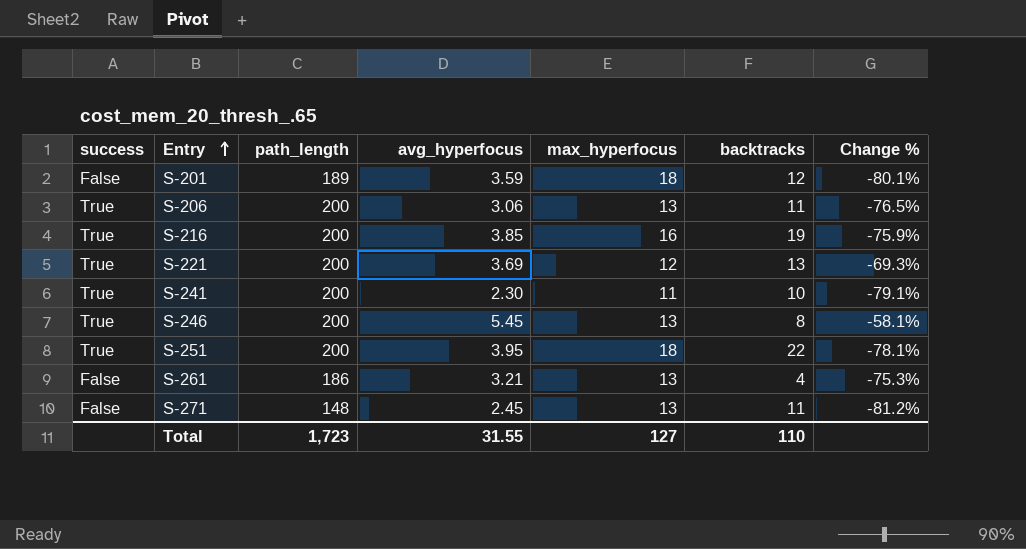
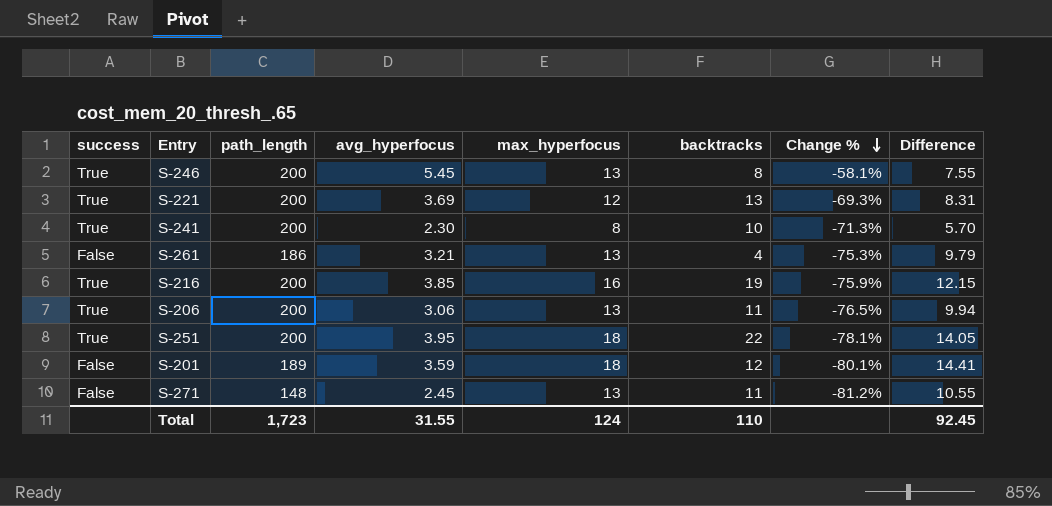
row order: Entry ascending -> Change % descending
column Difference | formula: none -> [max_hyperfocus] - [avg_hyperfocus]
S-241 | max_hyperfocus: 11 -> 8
S-241 | Change %: -79.1% -> -71.3%
Total | max_hyperfocus: 127 -> 124

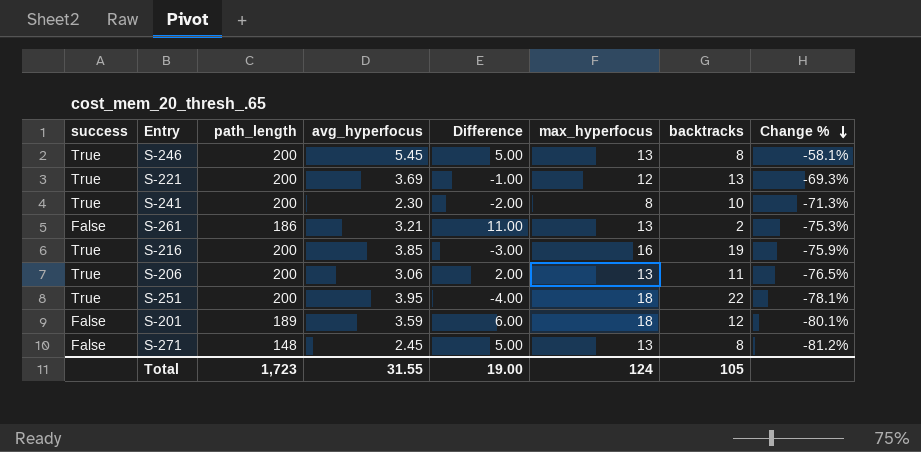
column Difference | formula: [max_hyperfocus] - [avg_hyperfocus] -> [max_hyperfocus] - [backtracks]
column Difference | position: 8 -> 5
S-261 | backtracks: 4 -> 2
S-271 | backtracks: 11 -> 8
Total | Difference: 92.45 -> 19.00
Total | backtracks: 110 -> 105

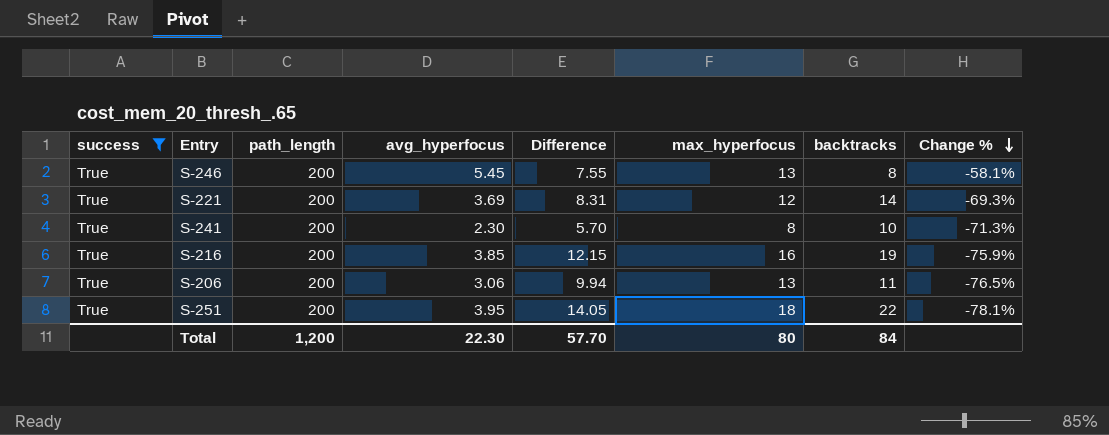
filter: none -> success = True
column Difference | formula: [max_hyperfocus] - [backtracks] -> [max_hyperfocus] - [avg_hyperfocus]
S-221 | backtracks: 13 -> 14
Total | path_length: 1,723 -> 1,200
Total | avg_hyperfocus: 31.55 -> 22.30
Total | Difference: 19.00 -> 57.70
Total | max_hyperfocus: 124 -> 80
Total | backtracks: 105 -> 84

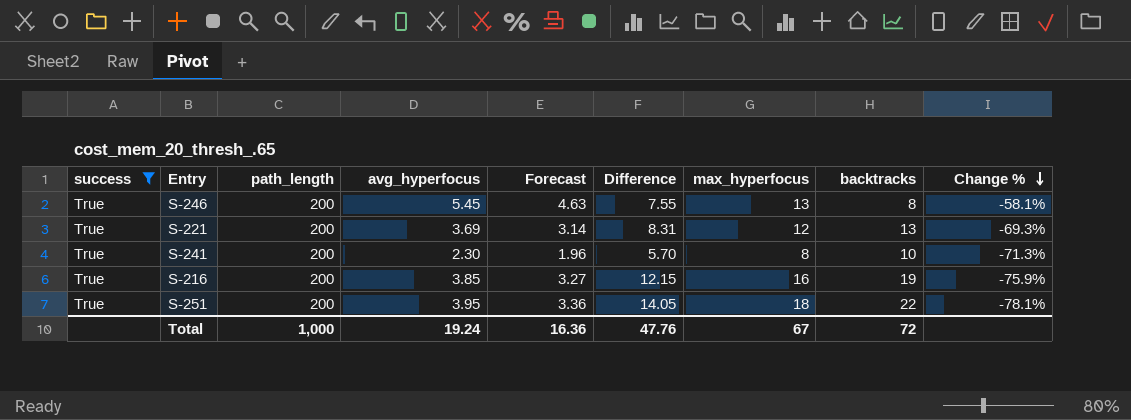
column Forecast | formula: none -> [avg_hyperfocus] * 0.85
row S-206: True | 200 | 3.06 | 9.94 | 13 | 11 | -76.5% -> none
S-221 | backtracks: 14 -> 13
Total | path_length: 1,200 -> 1,000
Total | avg_hyperfocus: 22.30 -> 19.24
Total | Difference: 57.70 -> 47.76
Total | max_hyperfocus: 80 -> 67
Total | backtracks: 84 -> 72

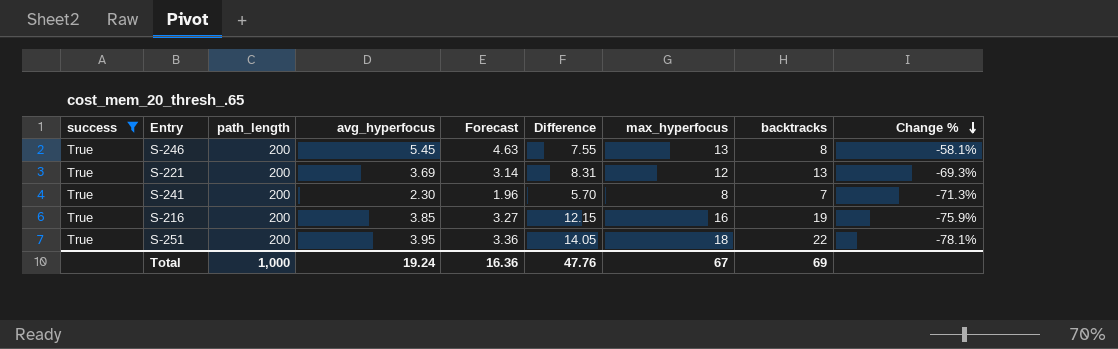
S-241 | backtracks: 10 -> 7
Total | backtracks: 72 -> 69

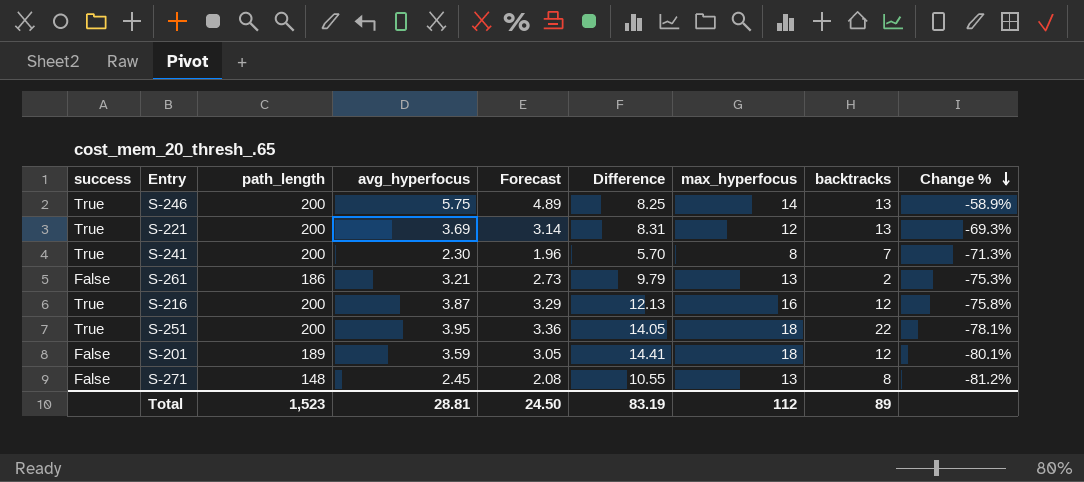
filter: success = True -> none
S-246 | avg_hyperfocus: 5.45 -> 5.75
S-246 | Forecast: 4.63 -> 4.89
S-246 | Difference: 7.55 -> 8.25
S-246 | max_hyperfocus: 13 -> 14
S-246 | backtracks: 8 -> 13
S-246 | Change %: -58.1% -> -58.9%
S-216 | avg_hyperfocus: 3.85 -> 3.87
S-216 | Forecast: 3.27 -> 3.29
S-216 | Difference: 12.15 -> 12.13
S-216 | backtracks: 19 -> 12
S-216 | Change %: -75.9% -> -75.8%
Total | path_length: 1,000 -> 1,523
Total | avg_hyperfocus: 19.24 -> 28.81
Total | Forecast: 16.36 -> 24.50
Total | Difference: 47.76 -> 83.19
Total | max_hyperfocus: 67 -> 112
Total | backtracks: 69 -> 89

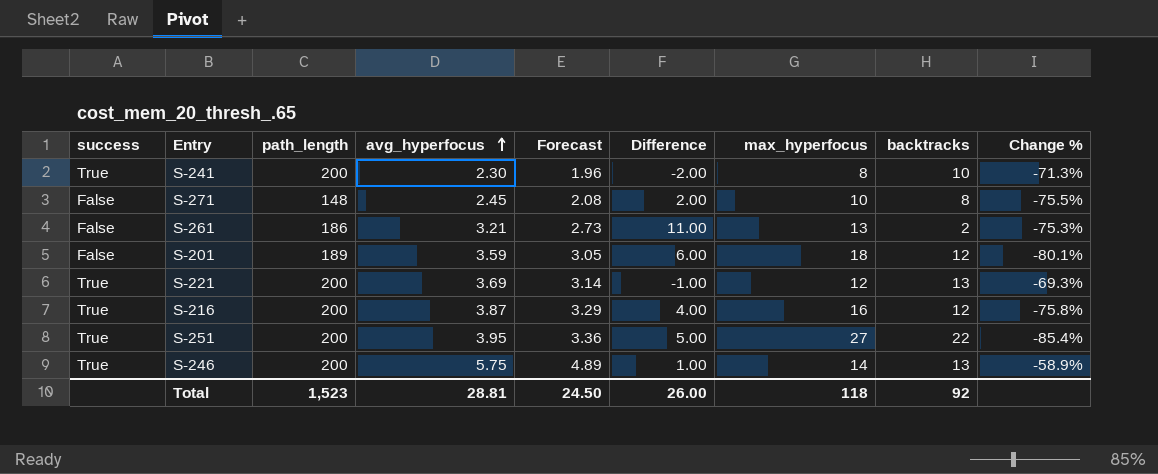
row order: Change % descending -> avg_hyperfocus ascending
column Difference | formula: [max_hyperfocus] - [avg_hyperfocus] -> [max_hyperfocus] - [backtracks]
S-241 | backtracks: 7 -> 10
S-271 | max_hyperfocus: 13 -> 10
S-271 | Change %: -81.2% -> -75.5%
S-251 | max_hyperfocus: 18 -> 27
S-251 | Change %: -78.1% -> -85.4%
Total | Difference: 83.19 -> 26.00
Total | max_hyperfocus: 112 -> 118
Total | backtracks: 89 -> 92

